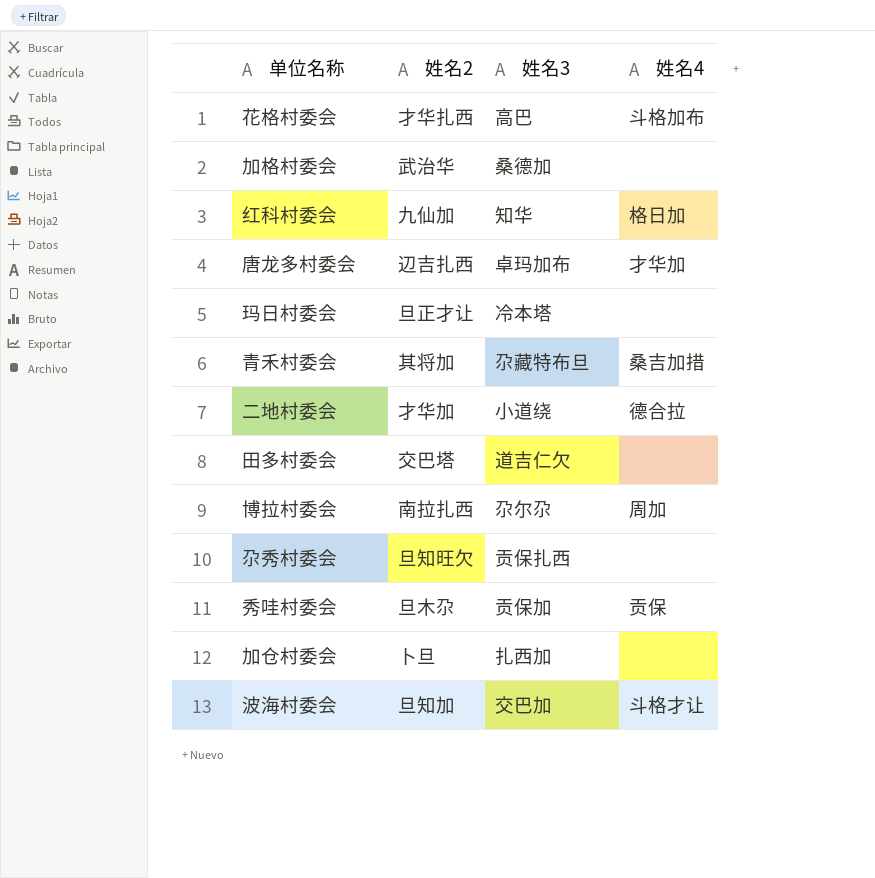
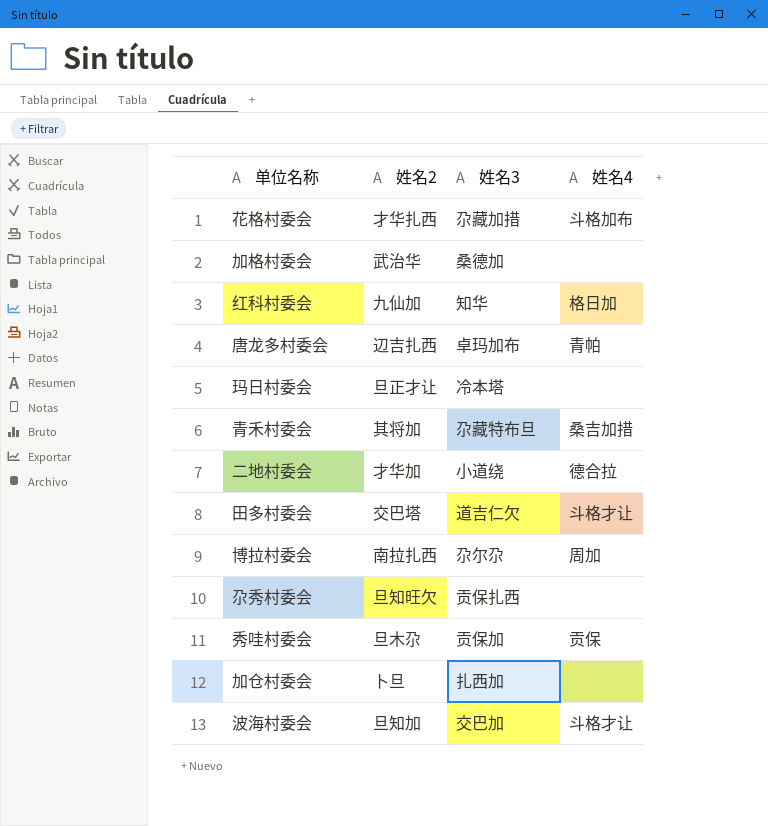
花格村委会 | 姓名3: 高巴 -> 尕藏加措
唐龙多村委会 | 姓名4: 才华加 -> 青帕
田多村委会 | 姓名4: none -> 斗格才让

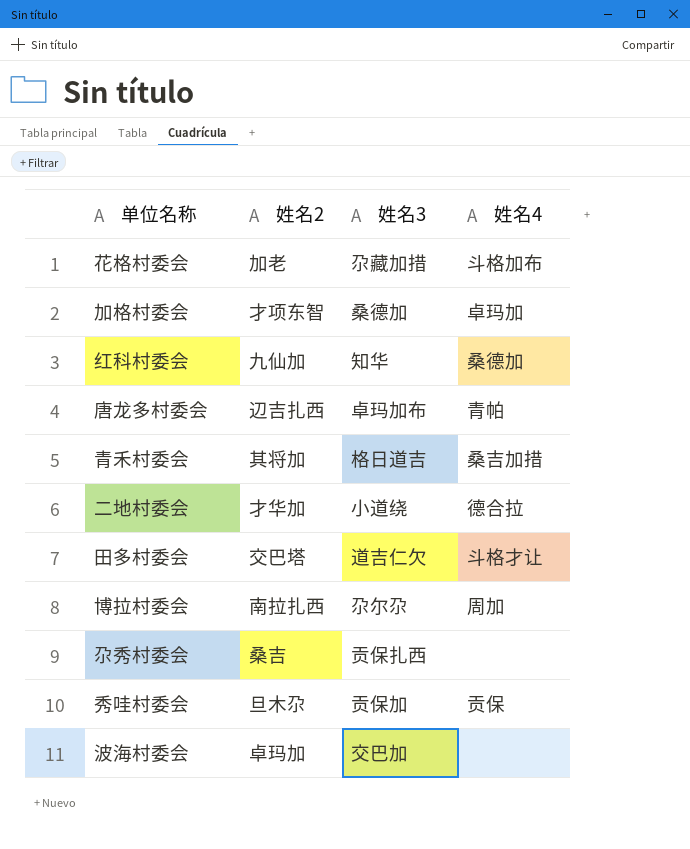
row 玛日村委会: 旦正才让 | 冷本塔 | none -> none
row 加仓村委会: 卜旦 | 扎西加 | none -> none
花格村委会 | 姓名2: 才华扎西 -> 加老
加格村委会 | 姓名2: 武治华 -> 才项东智
加格村委会 | 姓名4: none -> 卓玛加
红科村委会 | 姓名4: 格日加 -> 桑德加
青禾村委会 | 姓名3: 尕藏特布旦 -> 格日道吉
尕秀村委会 | 姓名2: 旦知旺欠 -> 桑吉
波海村委会 | 姓名2: 旦知加 -> 卓玛加
波海村委会 | 姓名4: 斗格才让 -> none

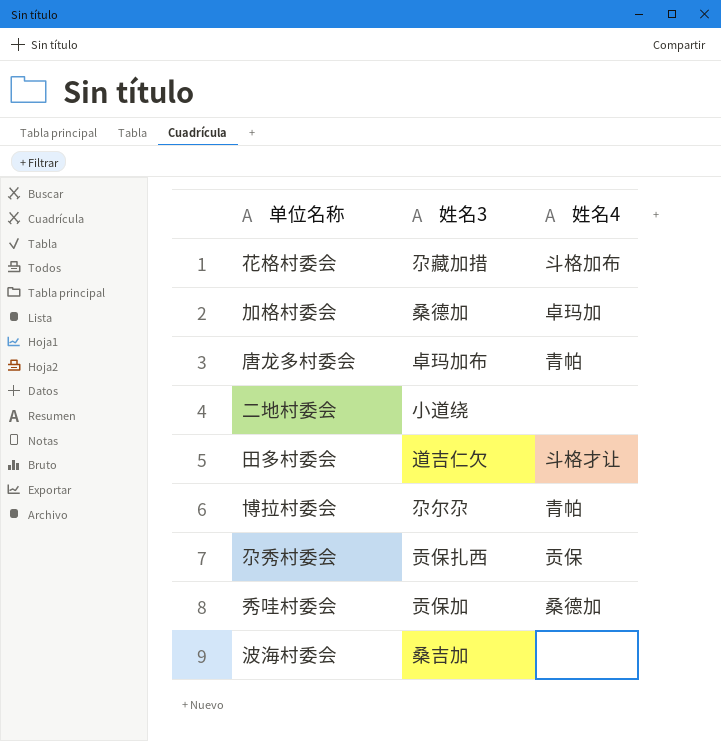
column 姓名2 | position: 2 -> none
row 红科村委会: 九仙加 | 知华 | 桑德加 -> none
row 青禾村委会: 其将加 | 格日道吉 | 桑吉加措 -> none
二地村委会 | 姓名4: 德合拉 -> none
博拉村委会 | 姓名4: 周加 -> 青帕
尕秀村委会 | 姓名4: none -> 贡保
秀哇村委会 | 姓名4: 贡保 -> 桑德加
波海村委会 | 姓名3: 交巴加 -> 桑吉加

